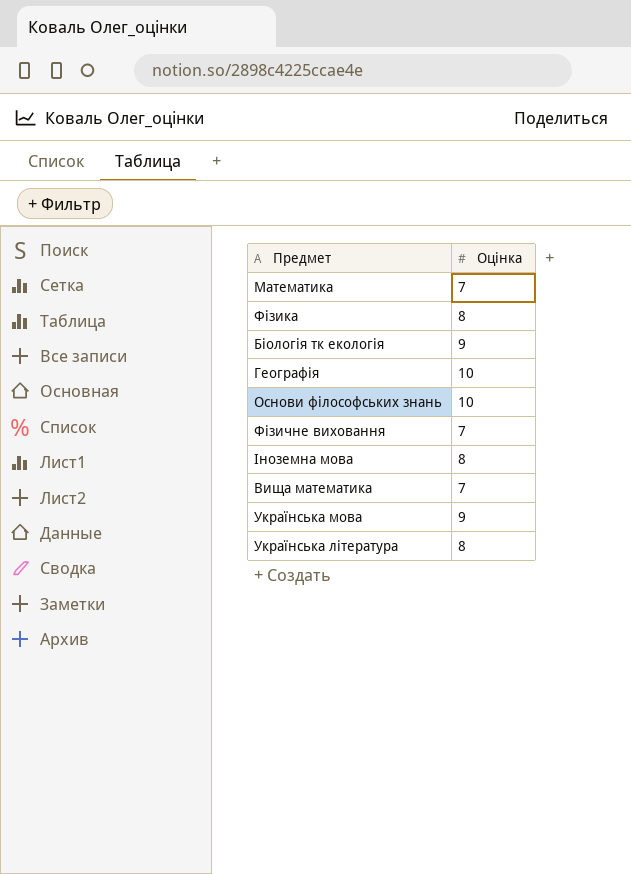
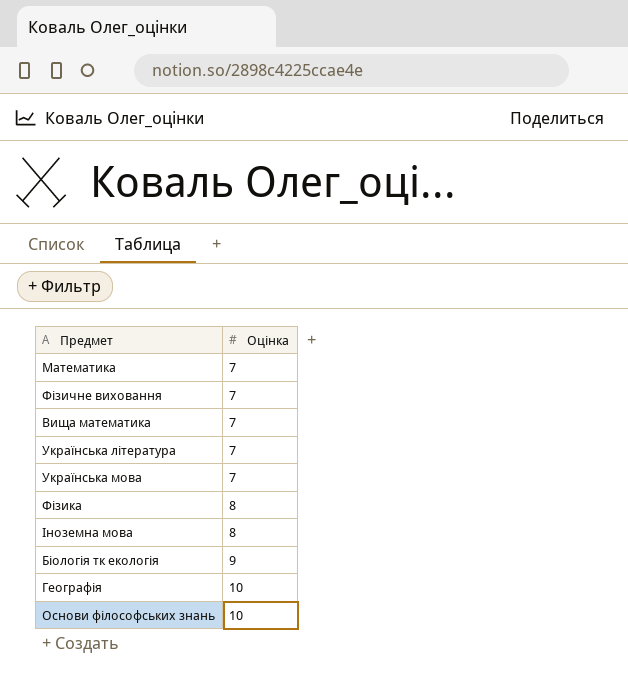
row order: none -> Оцінка ascending
Українська література | Оцінка: 8 -> 7
Українська мова | Оцінка: 9 -> 7

